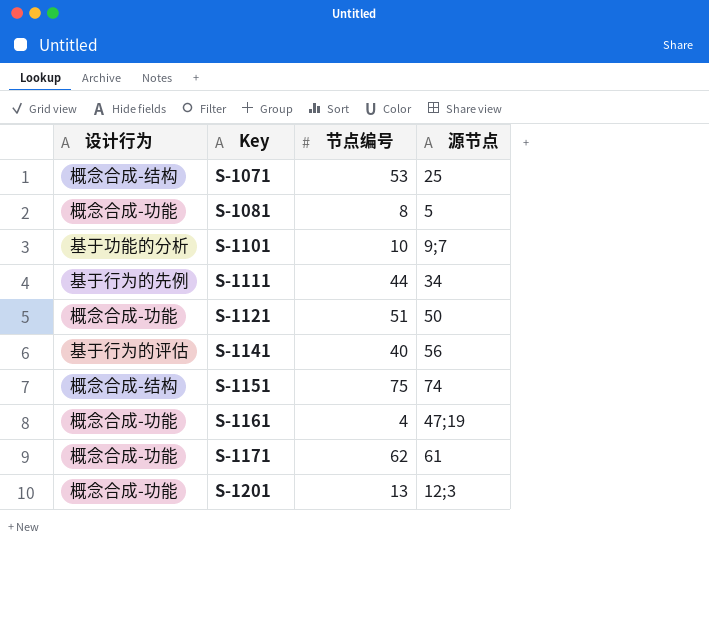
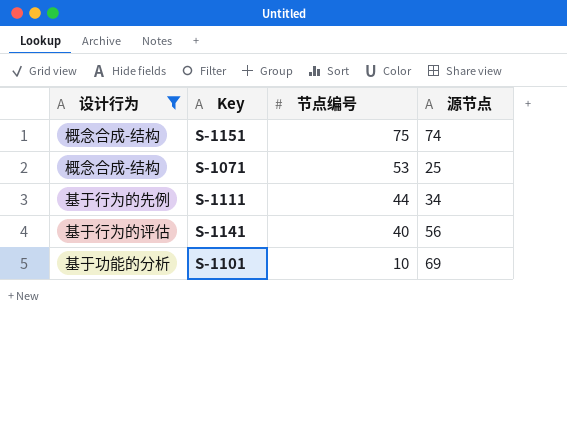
filter: none -> 设计行为 != 概念合成-功能
row order: Key ascending -> 节点编号 descending
S-1101 | 源节点: 9;7 -> 69

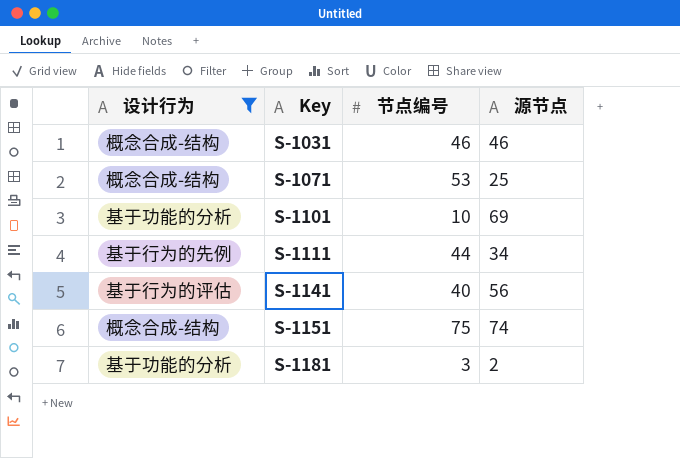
row order: 节点编号 descending -> Key ascending
row S-1031: none -> 概念合成-结构 | 46 | 46
row S-1181: none -> 基于功能的分析 | 3 | 2

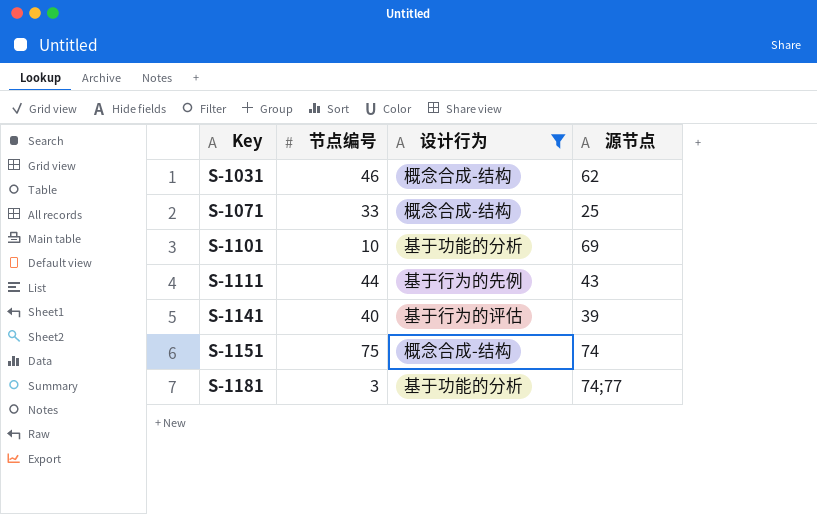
column 设计行为 | position: 1 -> 3
S-1031 | 源节点: 46 -> 62
S-1071 | 节点编号: 53 -> 33
S-1111 | 源节点: 34 -> 43
S-1141 | 源节点: 56 -> 39
S-1181 | 源节点: 2 -> 74;77

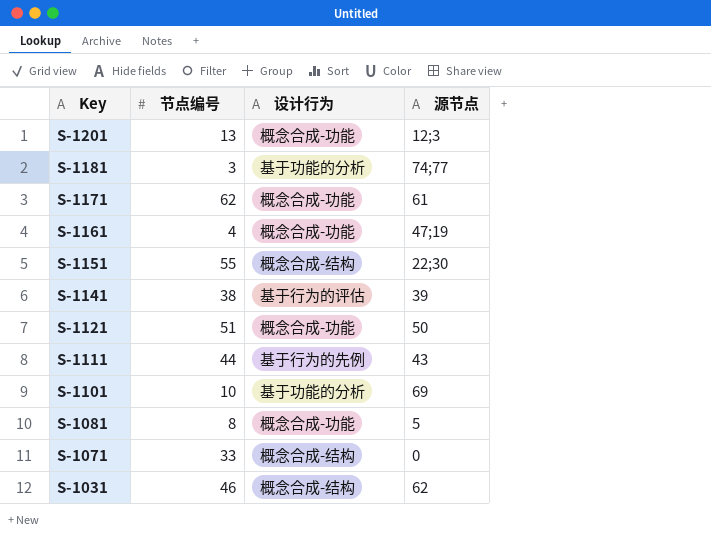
filter: 设计行为 != 概念合成-功能 -> none
row order: Key ascending -> Key descending
S-1151 | 节点编号: 75 -> 55
S-1151 | 源节点: 74 -> 22;30
S-1141 | 节点编号: 40 -> 38
S-1071 | 源节点: 25 -> 0

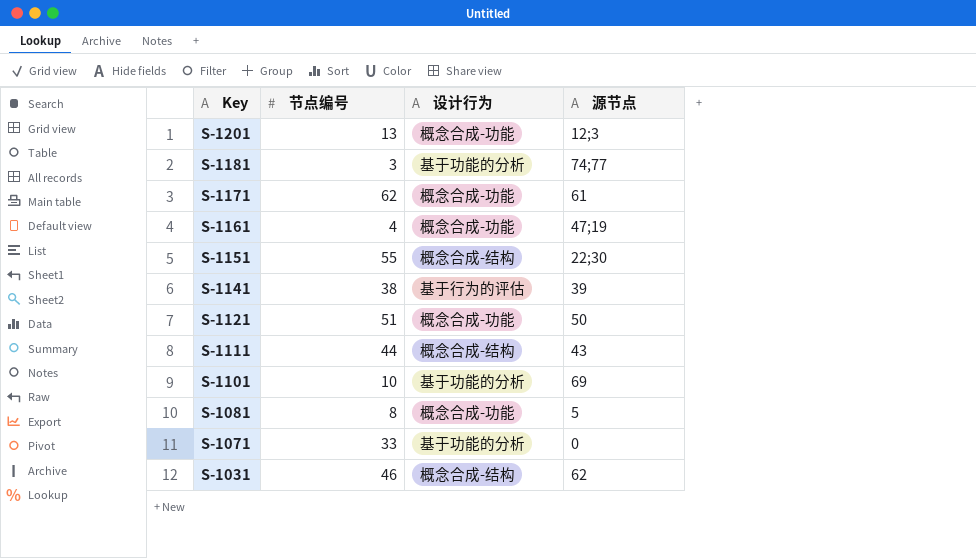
S-1111 | 设计行为: 基于行为的先例 -> 概念合成-结构
S-1071 | 设计行为: 概念合成-结构 -> 基于功能的分析

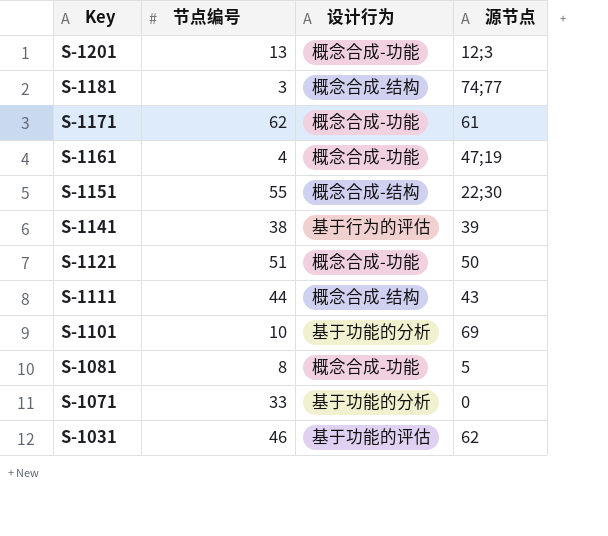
S-1181 | 设计行为: 基于功能的分析 -> 概念合成-结构
S-1031 | 设计行为: 概念合成-结构 -> 基于功能的评估

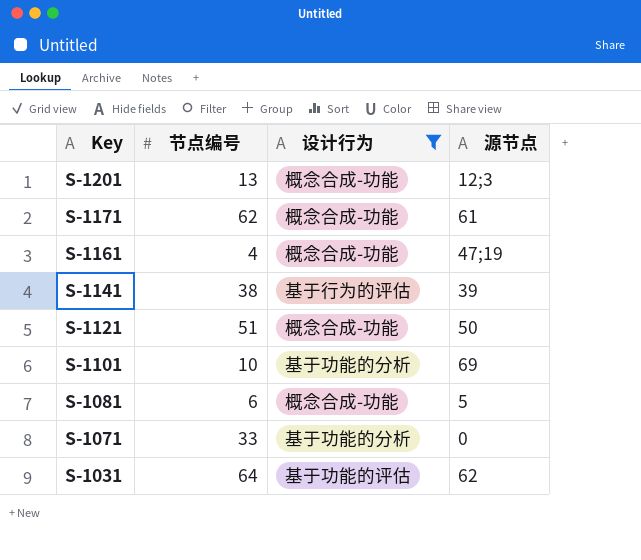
filter: none -> 设计行为 != 概念合成-结构
S-1081 | 节点编号: 8 -> 6
S-1031 | 节点编号: 46 -> 64

